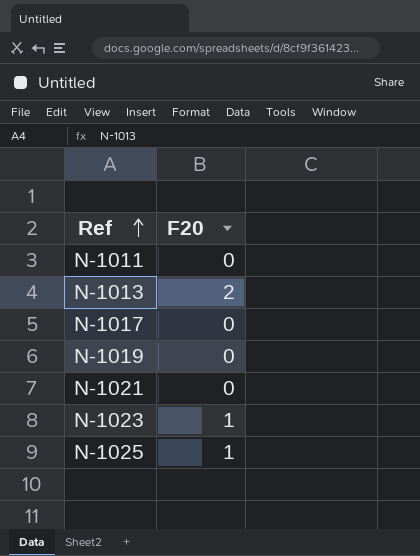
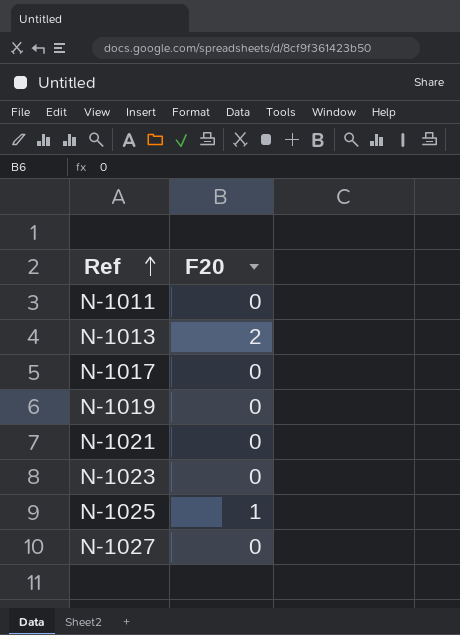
N-1023 | F20: 1 -> 0
row N-1027: none -> 0

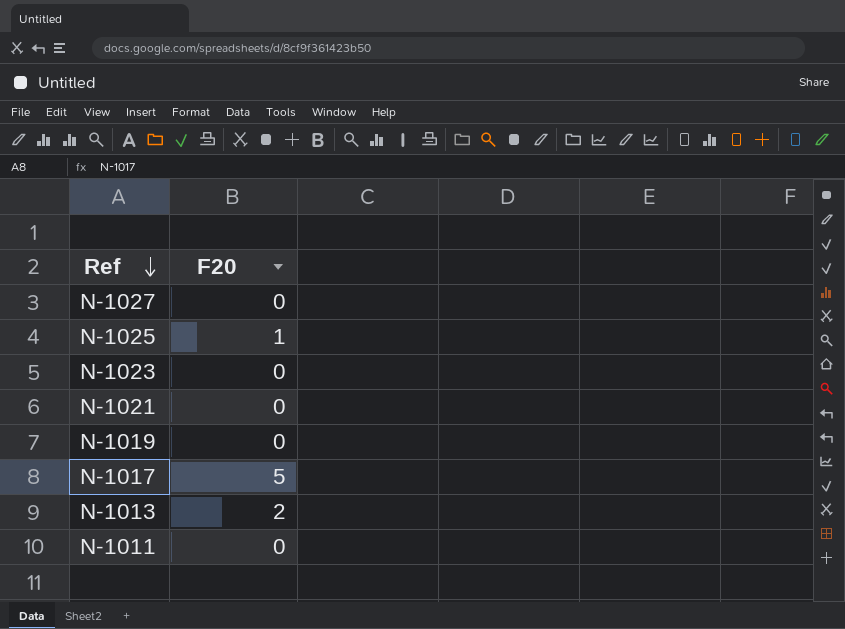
row order: Ref ascending -> Ref descending
N-1017 | F20: 0 -> 5

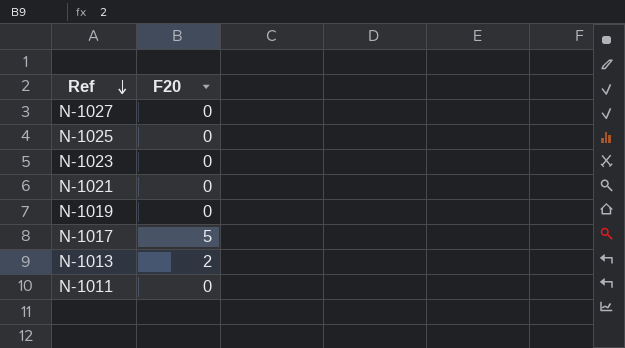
N-1025 | F20: 1 -> 0

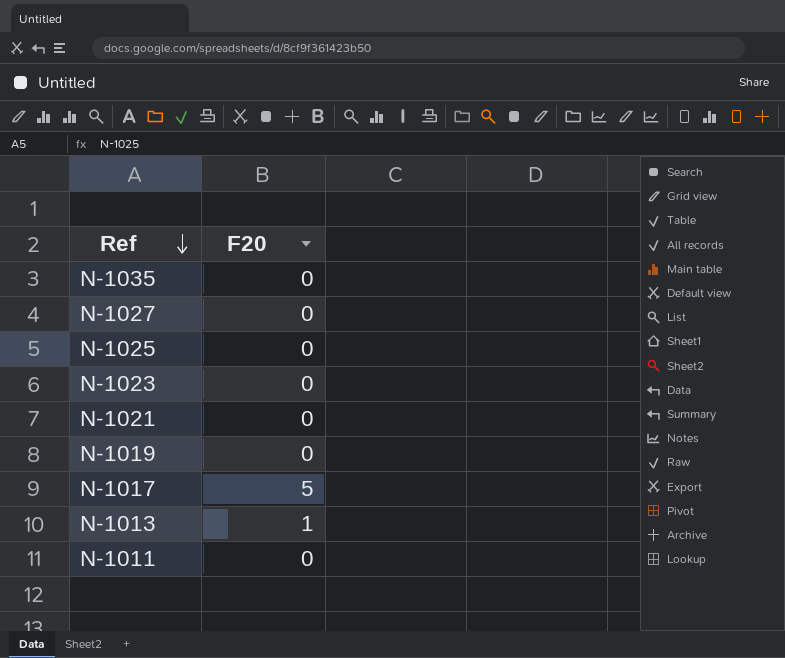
row N-1035: none -> 0
N-1013 | F20: 2 -> 1

